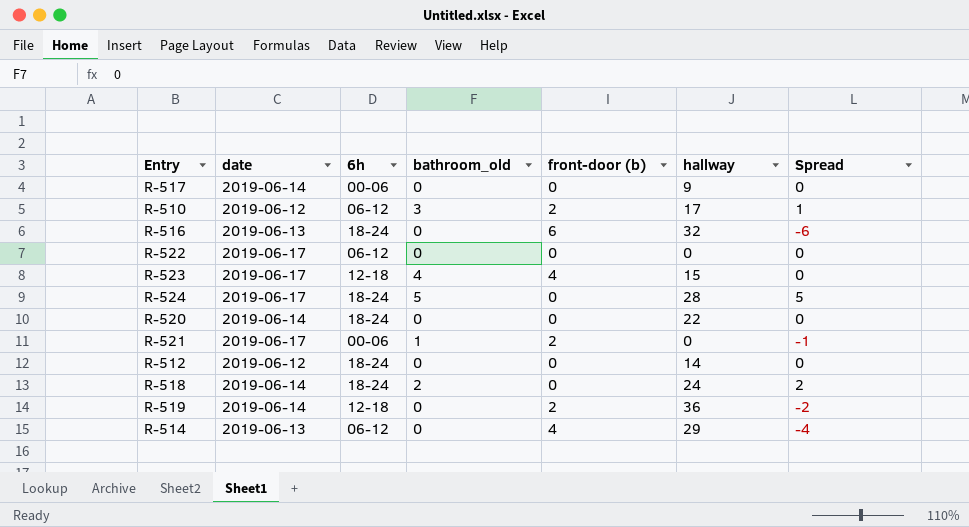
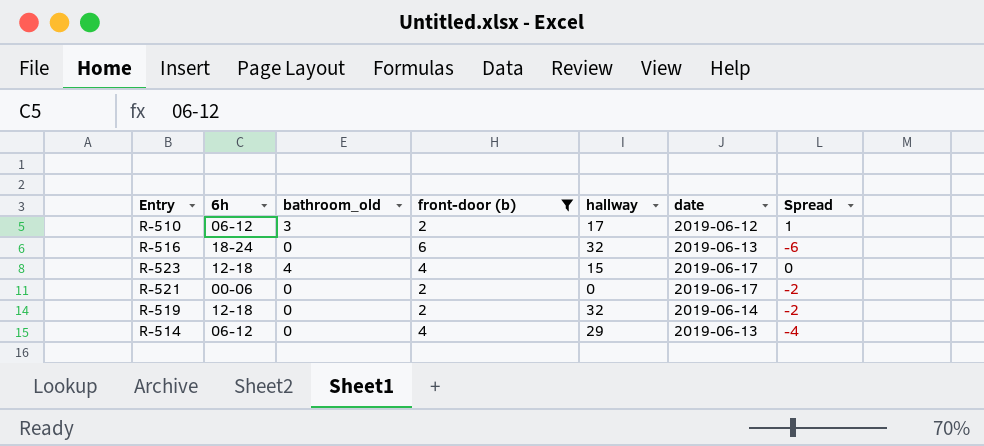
filter: none -> front-door (b) != 0
column date | position: 2 -> 6
R-521 | bathroom_old: 1 -> 0
R-521 | Spread: -1 -> -2
R-519 | hallway: 36 -> 32

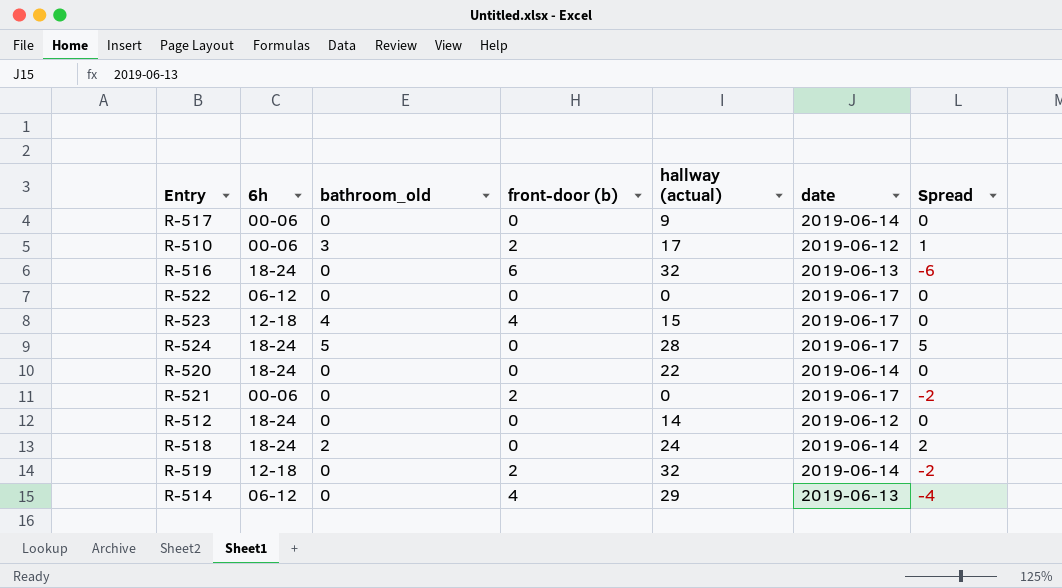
filter: front-door (b) != 0 -> none
column name: hallway -> hallway (actual)
R-510 | 6h: 06-12 -> 00-06

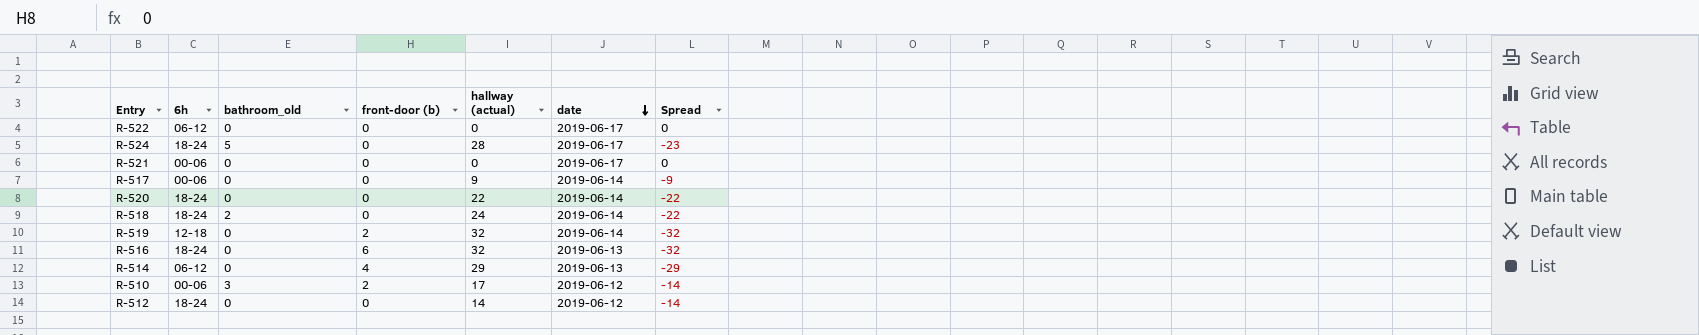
row order: none -> date descending
column Spread | formula: [bathroom_old] - [front-door (b)] -> [bathroom_old] - [hallway (actual)]
row R-523: 12-18 | 4 | 4 | 15 | 2019-06-17 | 0 -> none
R-521 | front-door (b): 2 -> 0

